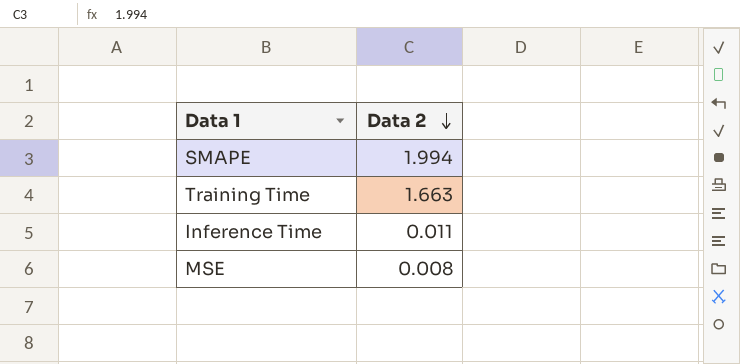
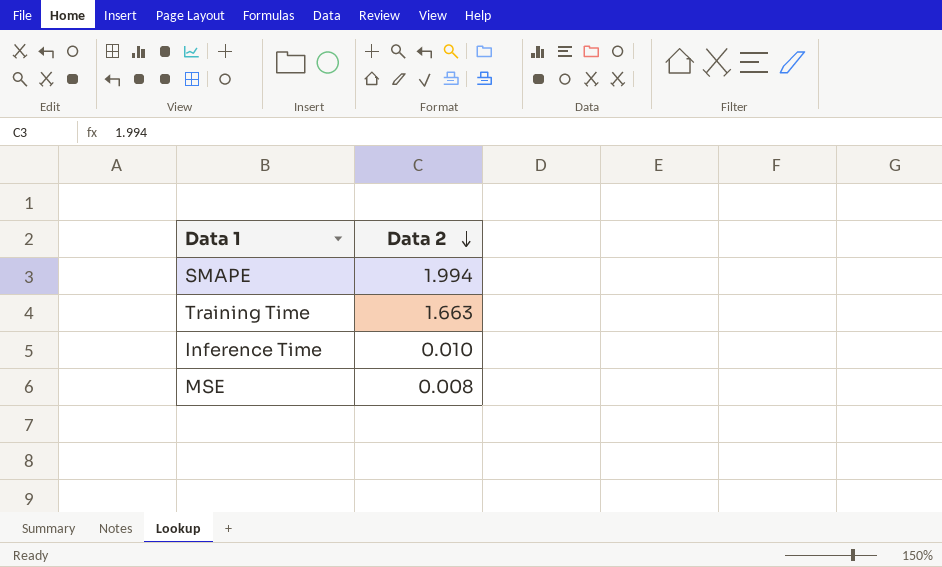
Inference Time | Data 2: 0.011 -> 0.010

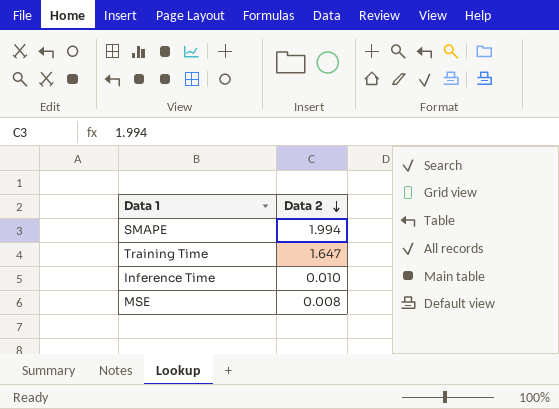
Training Time | Data 2: 1.663 -> 1.647

